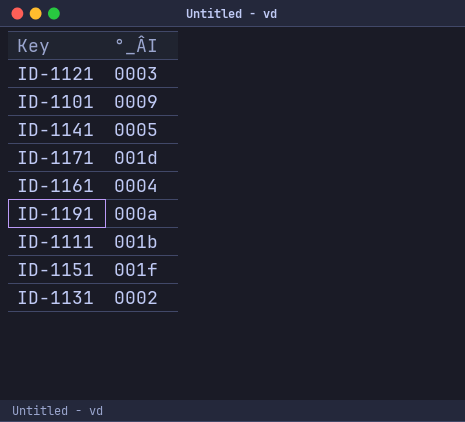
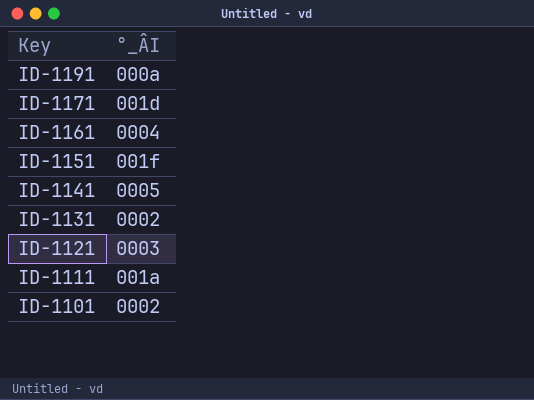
row order: none -> Key descending
ID-1111 | °_ÂI: 001b -> 001a
ID-1101 | °_ÂI: 0009 -> 0002

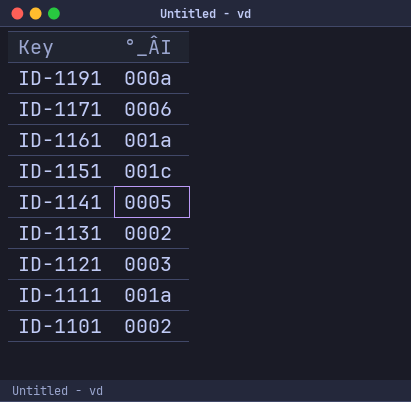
ID-1171 | °_ÂI: 001d -> 0006
ID-1161 | °_ÂI: 0004 -> 001a
ID-1151 | °_ÂI: 001f -> 001c

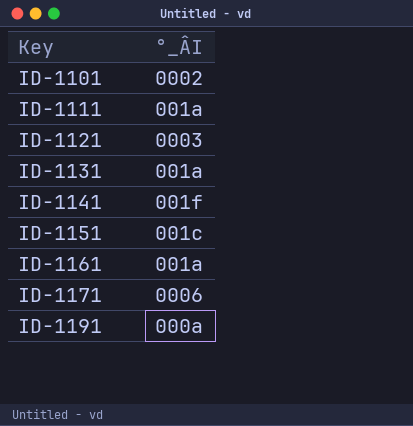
row order: Key descending -> Key ascending
ID-1131 | °_ÂI: 0002 -> 001a
ID-1141 | °_ÂI: 0005 -> 001f

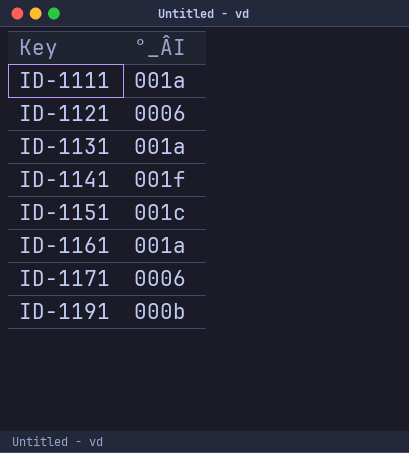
row ID-1101: 0002 -> none
ID-1121 | °_ÂI: 0003 -> 0006
ID-1191 | °_ÂI: 000a -> 000b

